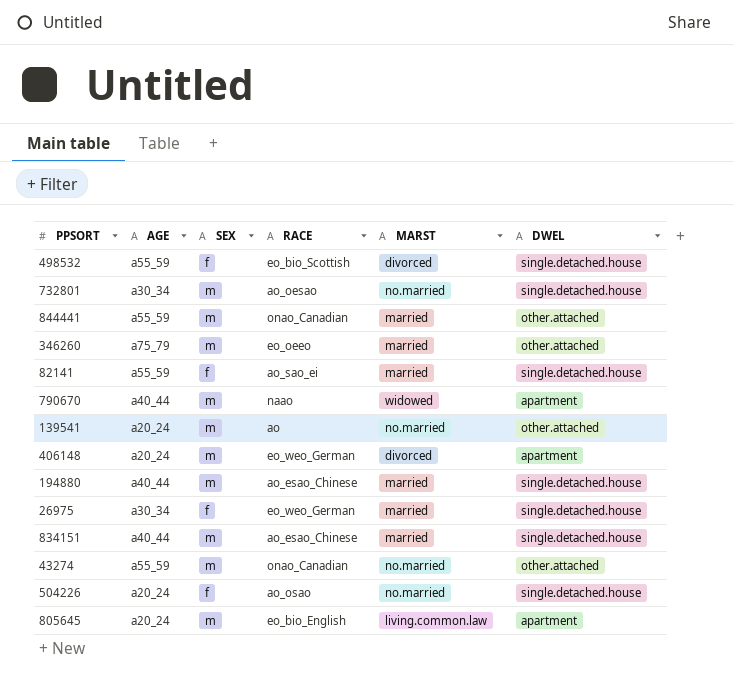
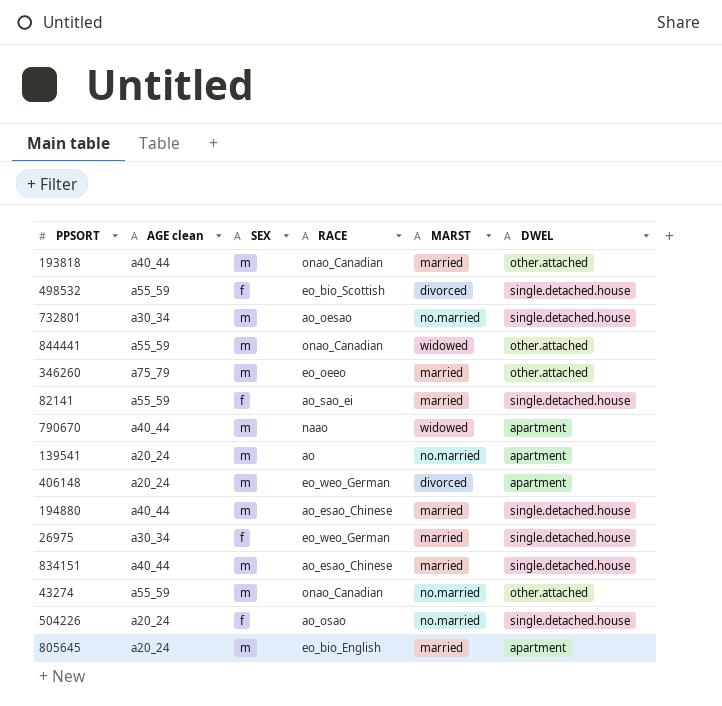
column name: AGE -> AGE clean
row 193818: none -> a40_44 | m | onao_Canadian | married | other.attached
844441 | MARST: married -> widowed
139541 | DWEL: other.attached -> apartment
805645 | MARST: living.common.law -> married

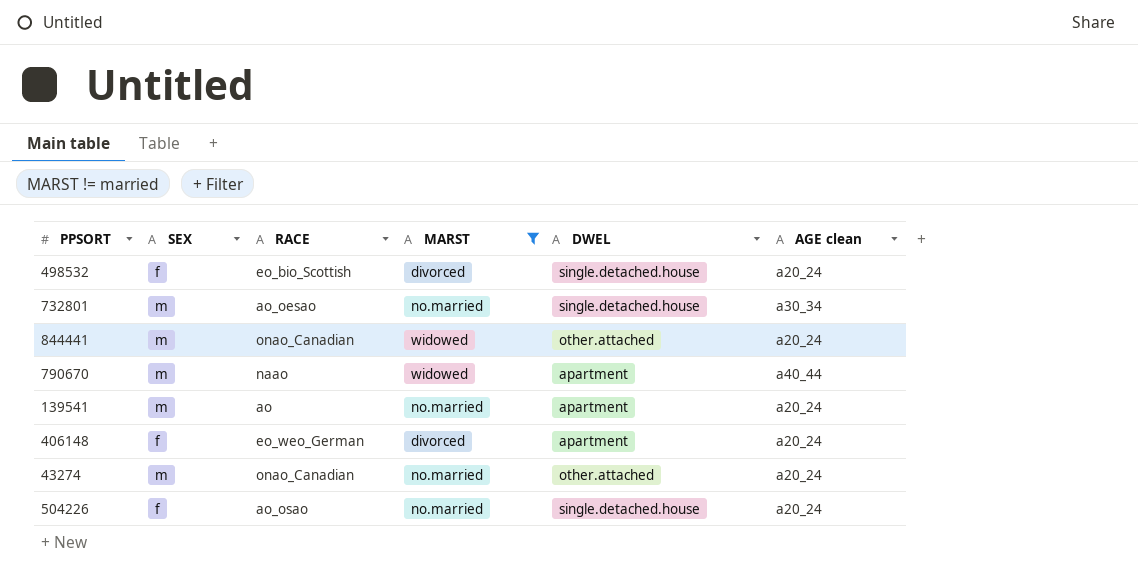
filter: none -> MARST != married
column AGE clean | position: 2 -> 6
498532 | AGE clean: a55_59 -> a20_24
844441 | AGE clean: a55_59 -> a20_24
406148 | SEX: m -> f
43274 | AGE clean: a55_59 -> a20_24

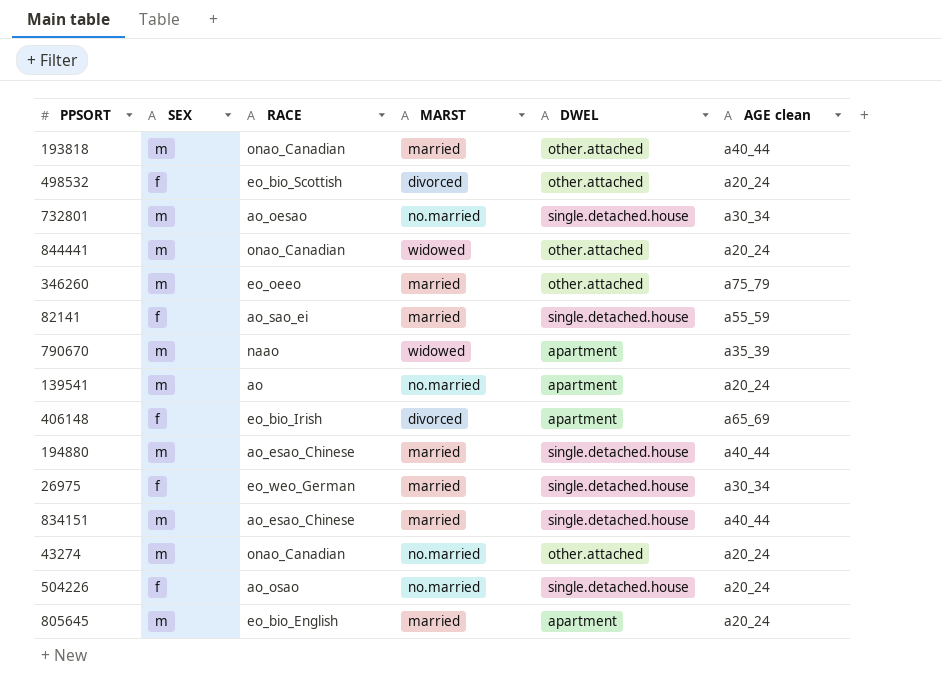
filter: MARST != married -> none
498532 | DWEL: single.detached.house -> other.attached
790670 | AGE clean: a40_44 -> a35_39
406148 | RACE: eo_weo_German -> eo_bio_Irish
406148 | AGE clean: a20_24 -> a65_69

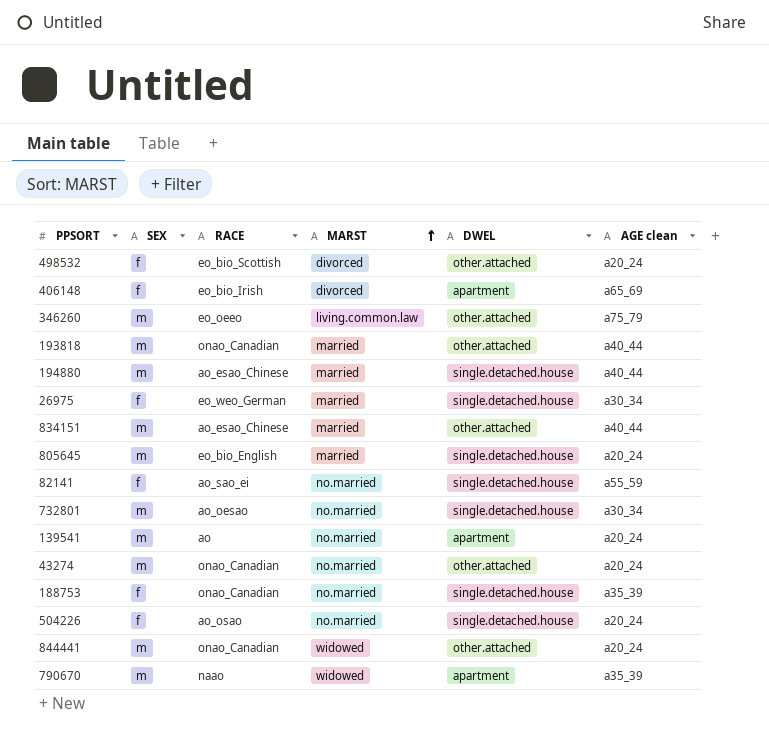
row order: none -> MARST ascending
346260 | MARST: married -> living.common.law
834151 | DWEL: single.detached.house -> other.attached
805645 | DWEL: apartment -> single.detached.house
82141 | MARST: married -> no.married
row 188753: none -> f | onao_Canadian | no.married | single.detached.house | a35_39

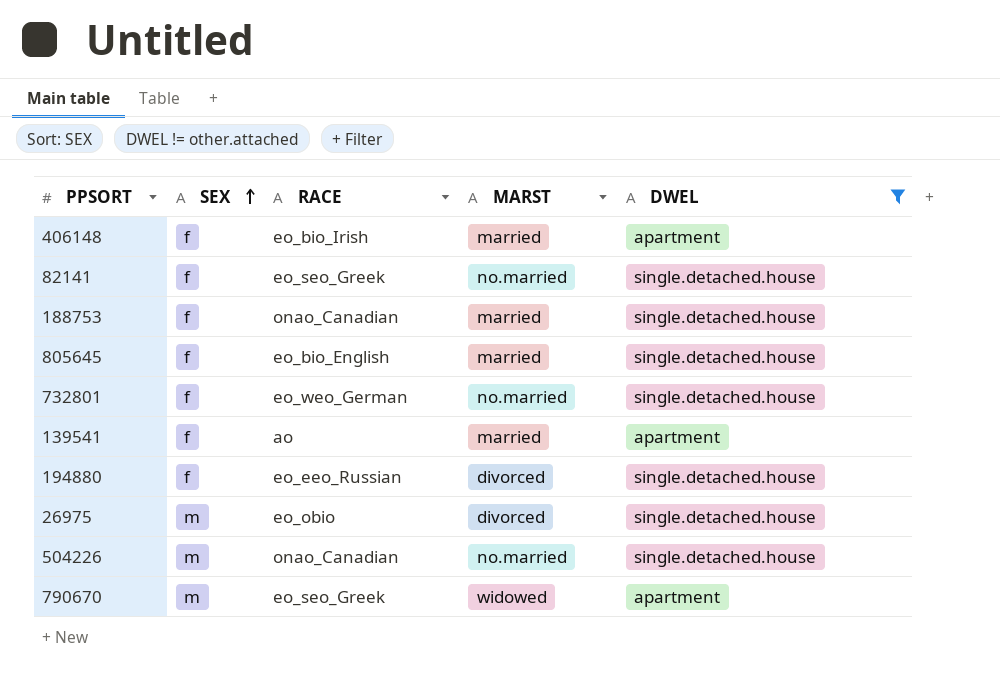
filter: none -> DWEL != other.attached
row order: MARST ascending -> SEX ascending
column AGE clean | position: 6 -> none
406148 | MARST: divorced -> married
82141 | RACE: ao_sao_ei -> eo_seo_Greek
188753 | MARST: no.married -> married
805645 | SEX: m -> f
732801 | SEX: m -> f
732801 | RACE: ao_oesao -> eo_weo_German
139541 | SEX: m -> f
139541 | MARST: no.married -> married
194880 | SEX: m -> f
194880 | RACE: ao_esao_Chinese -> eo_eeo_Russian
194880 | MARST: married -> divorced
26975 | SEX: f -> m
26975 | RACE: eo_weo_German -> eo_obio
26975 | MARST: married -> divorced
504226 | SEX: f -> m
504226 | RACE: ao_osao -> onao_Canadian
790670 | RACE: naao -> eo_seo_Greek

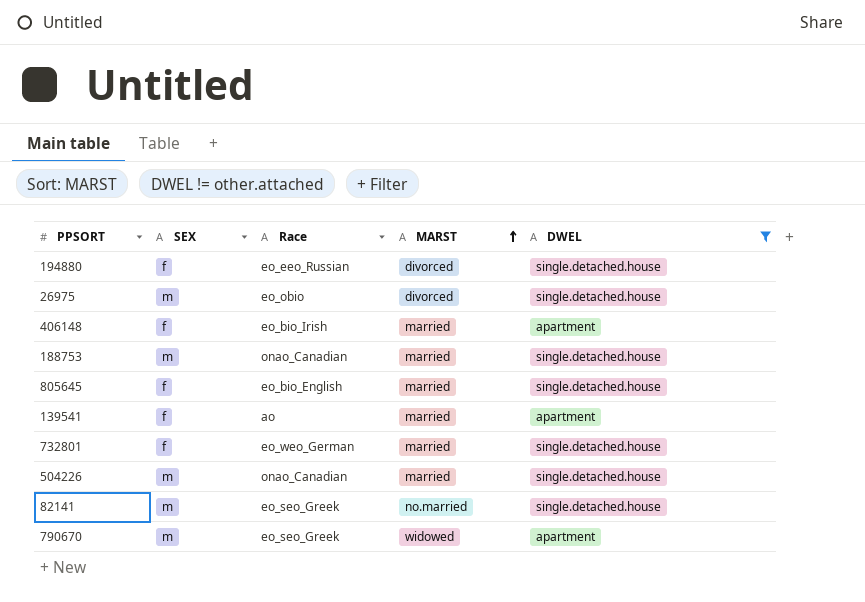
row order: SEX ascending -> MARST ascending
column name: RACE -> Race
188753 | SEX: f -> m
732801 | MARST: no.married -> married
504226 | MARST: no.married -> married
82141 | SEX: f -> m

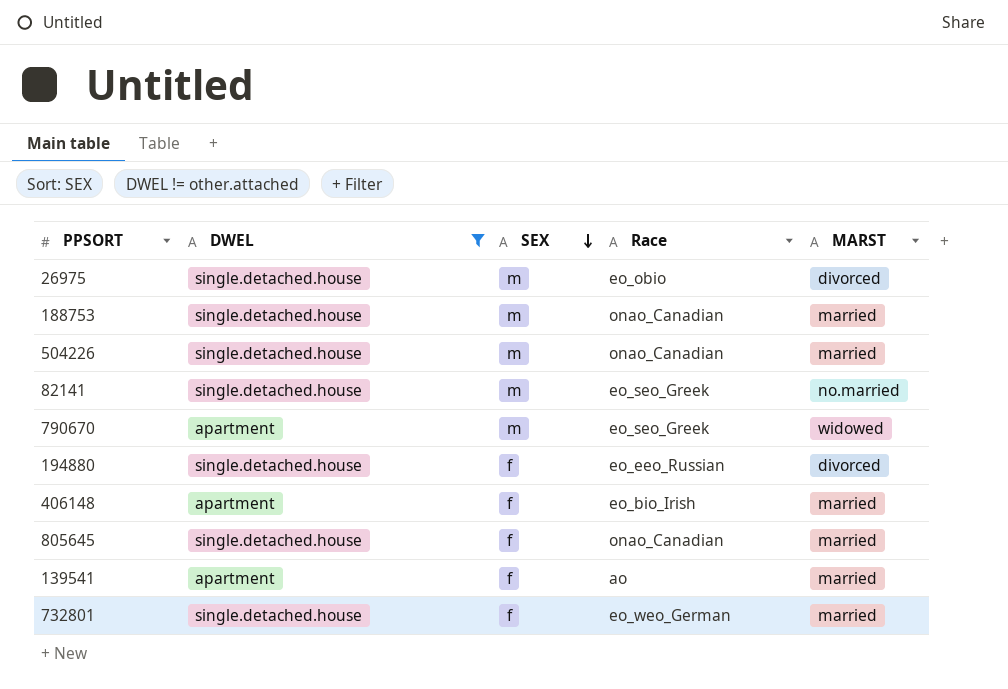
row order: MARST ascending -> SEX descending
column DWEL | position: 5 -> 2
805645 | Race: eo_bio_English -> onao_Canadian

